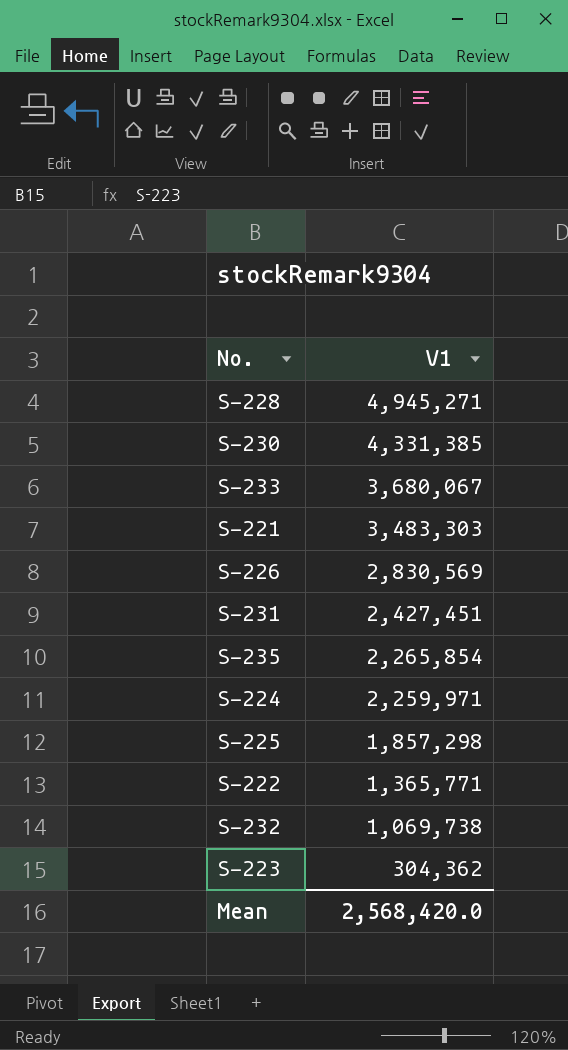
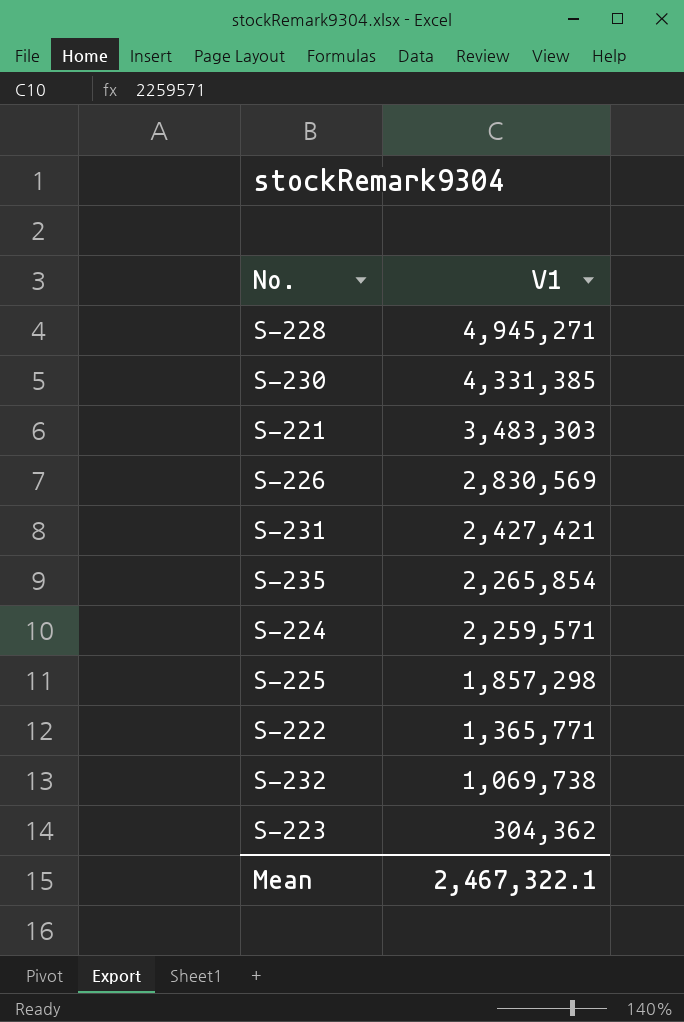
row S-233: 3,680,067 -> none
S-231 | V1: 2,427,451 -> 2,427,421
S-224 | V1: 2,259,971 -> 2,259,571
Mean | V1: 2,568,420.0 -> 2,467,322.1

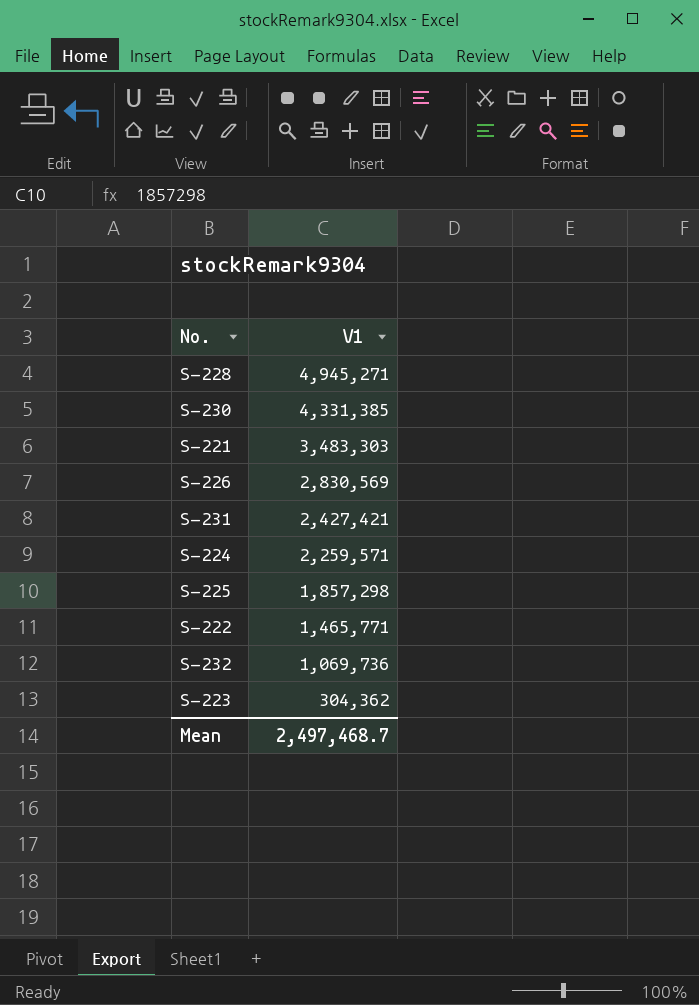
row S-235: 2,265,854 -> none
S-222 | V1: 1,365,771 -> 1,465,771
S-232 | V1: 1,069,738 -> 1,069,736
Mean | V1: 2,467,322.1 -> 2,497,468.7

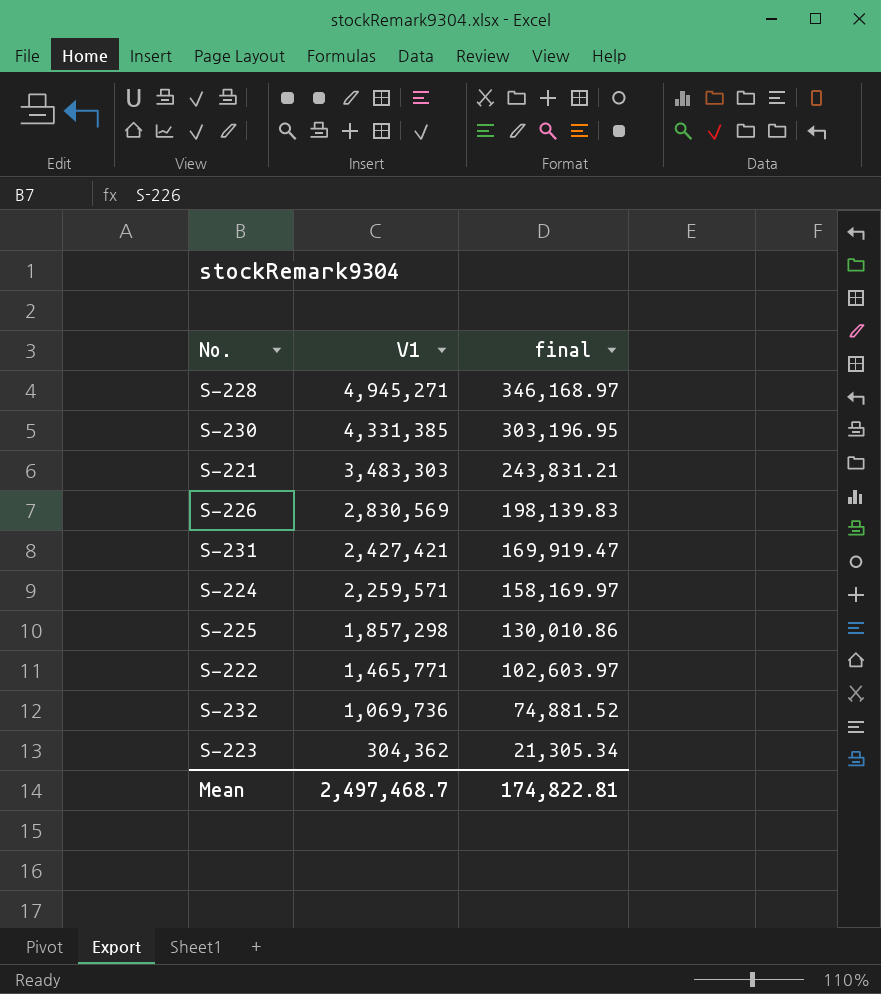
column final | formula: none -> [V1] * 0.07

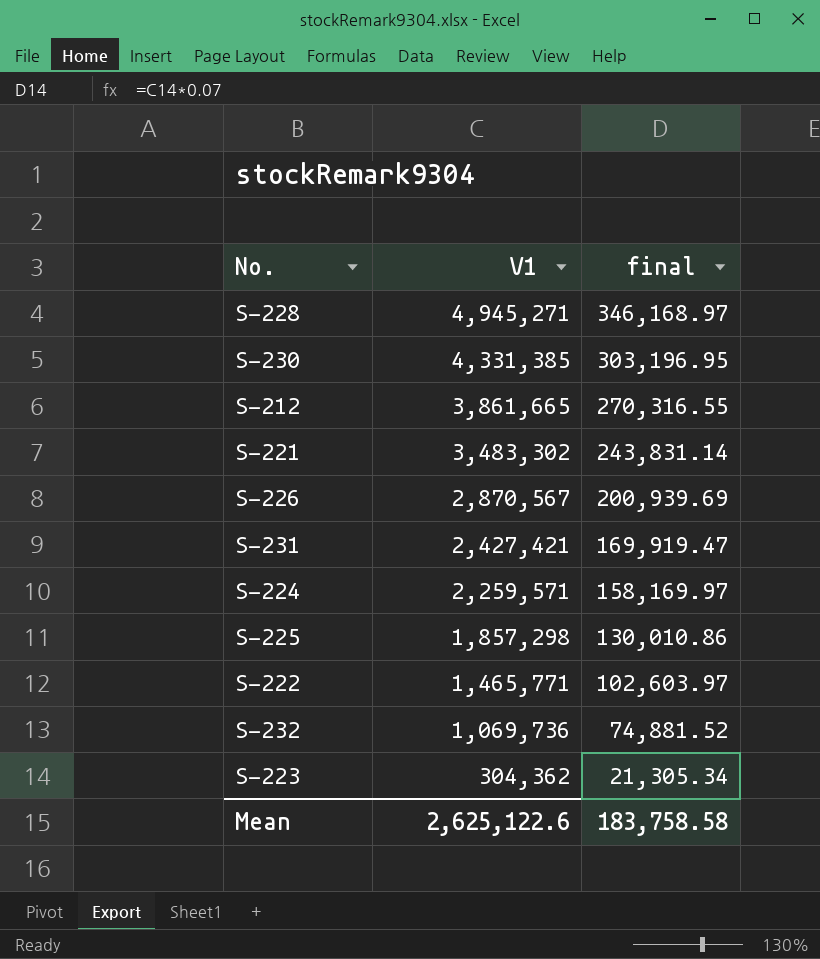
row S-212: none -> 3,861,665 | 270,316.55
S-221 | V1: 3,483,303 -> 3,483,302
S-221 | final: 243,831.21 -> 243,831.14
S-226 | V1: 2,830,569 -> 2,870,567
S-226 | final: 198,139.83 -> 200,939.69
Mean | V1: 2,497,468.7 -> 2,625,122.6
Mean | final: 174,822.81 -> 183,758.58

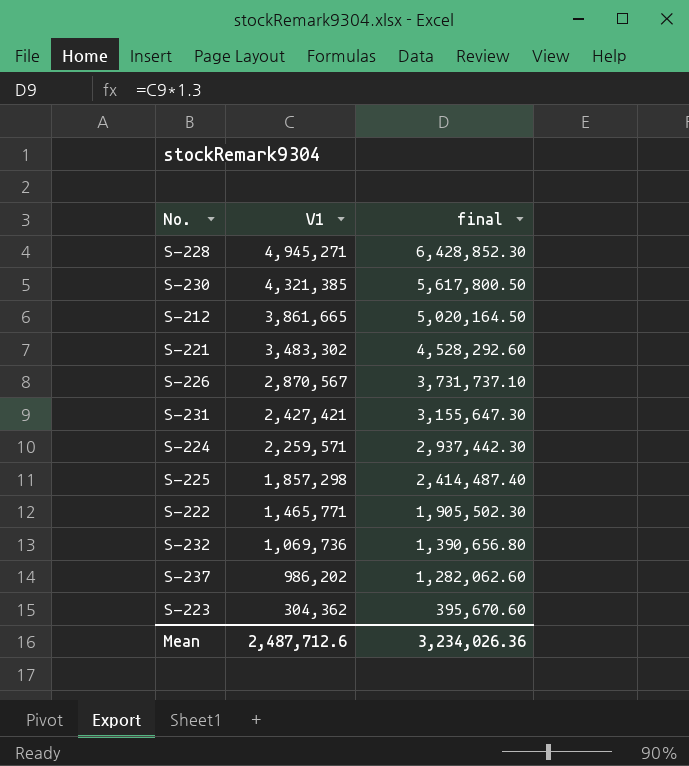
column final | formula: [V1] * 0.07 -> [V1] * 1.3
S-230 | V1: 4,331,385 -> 4,321,385
row S-237: none -> 986,202 | 1,282,062.60
Mean | V1: 2,625,122.6 -> 2,487,712.6
Mean | final: 183,758.58 -> 3,234,026.36

